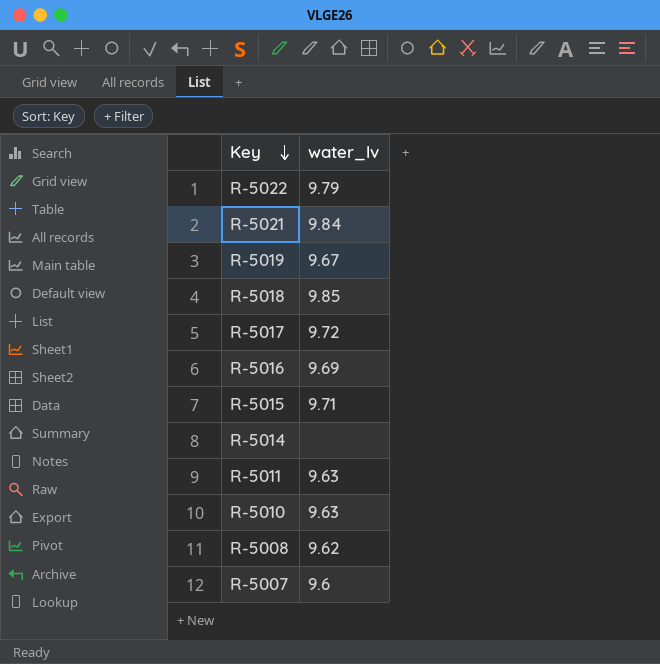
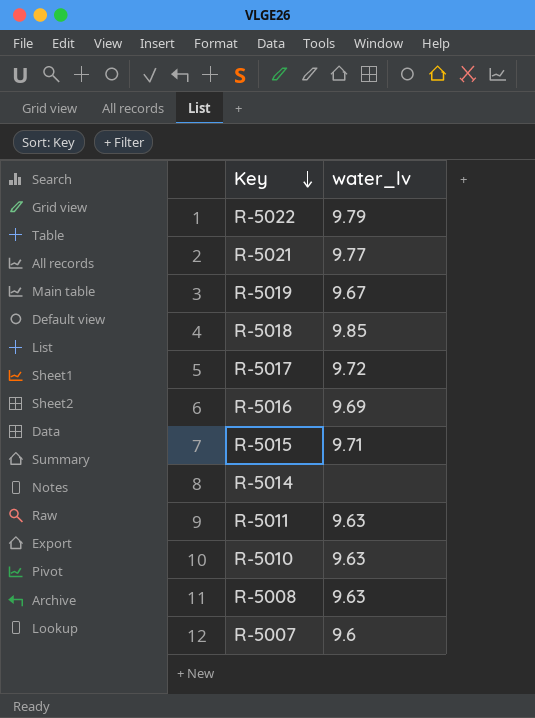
R-5021 | water_lv: 9.84 -> 9.77
R-5008 | water_lv: 9.62 -> 9.63

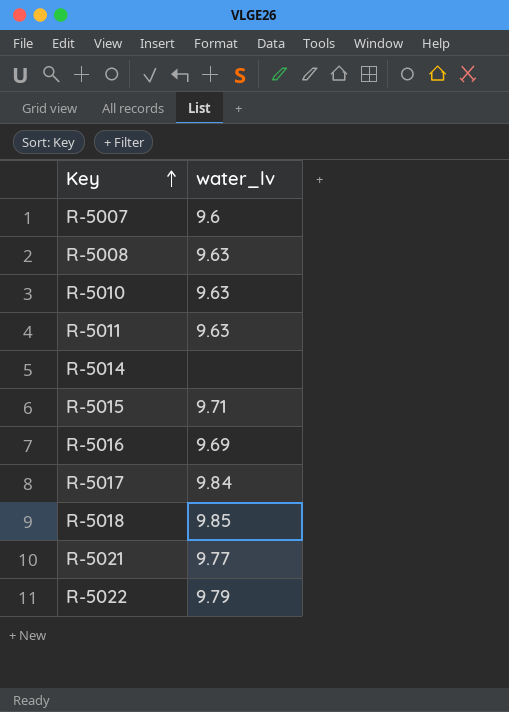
row order: Key descending -> Key ascending
row R-5019: 9.67 -> none
R-5017 | water_lv: 9.72 -> 9.84

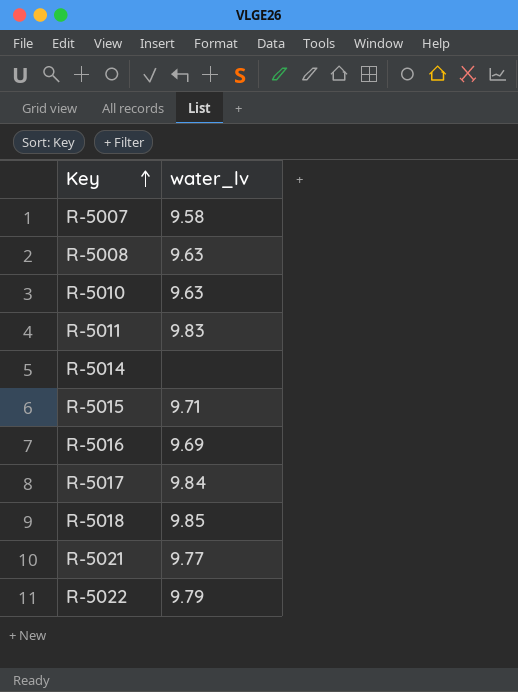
R-5007 | water_lv: 9.6 -> 9.58
R-5011 | water_lv: 9.63 -> 9.83

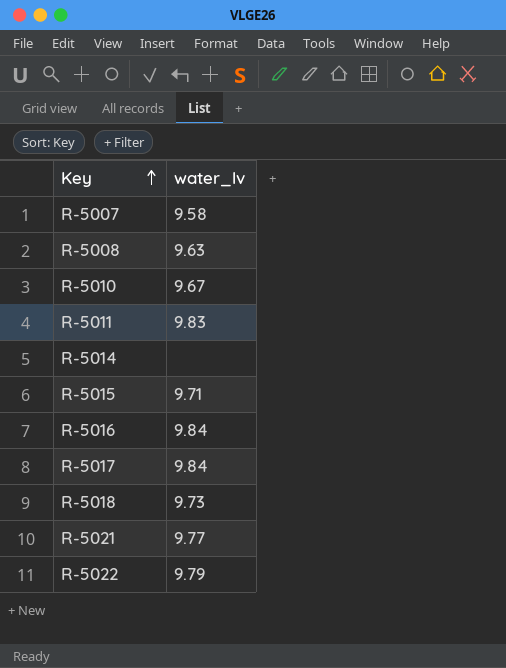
R-5010 | water_lv: 9.63 -> 9.67
R-5016 | water_lv: 9.69 -> 9.84
R-5018 | water_lv: 9.85 -> 9.73

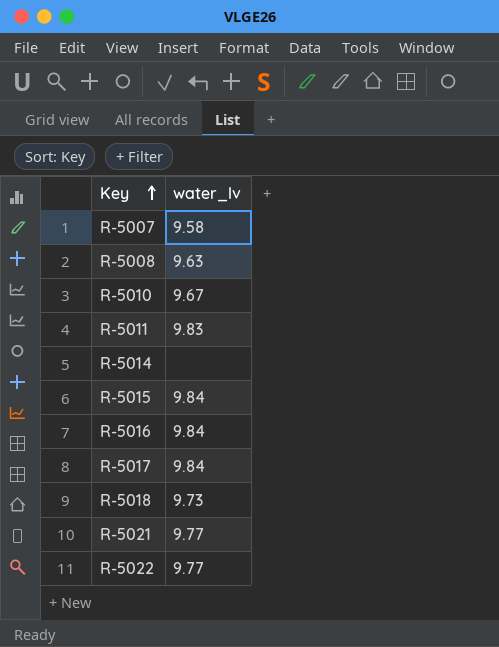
R-5015 | water_lv: 9.71 -> 9.84
R-5022 | water_lv: 9.79 -> 9.77

